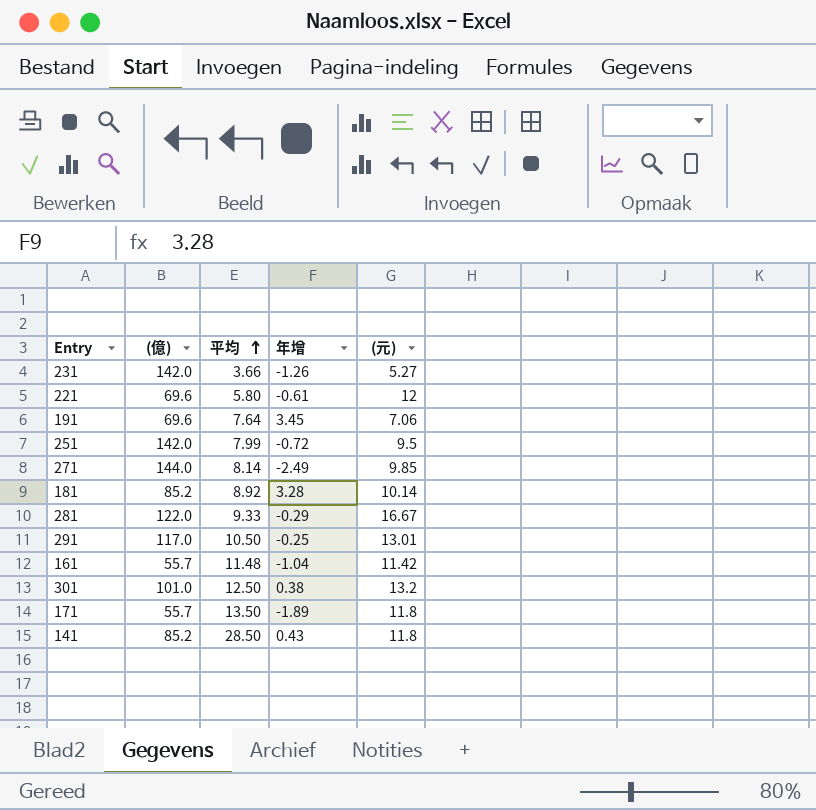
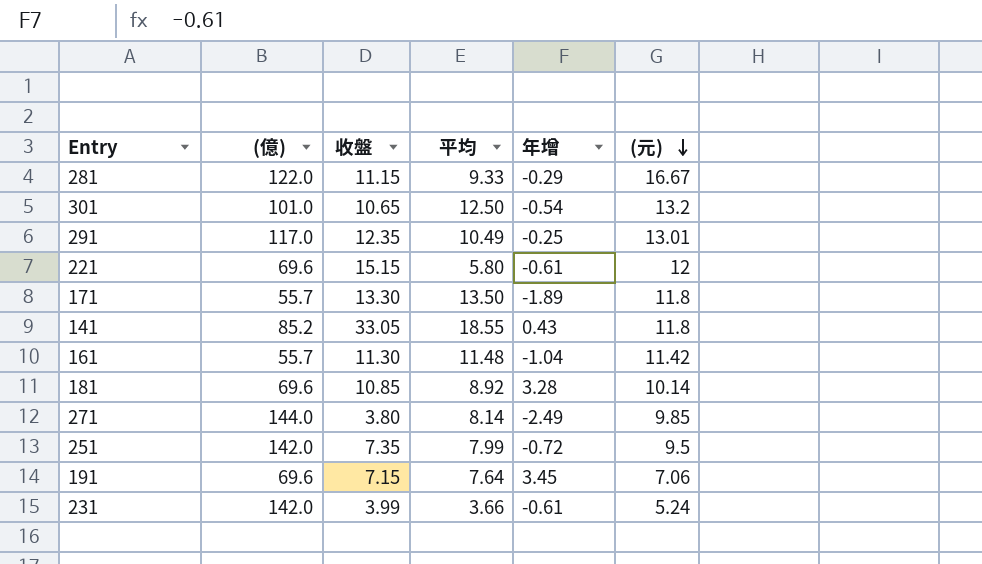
row order: 平均 ascending -> (元) descending
column 收盤 | position: none -> 3
301 | 年增: 0.38 -> -0.54
291 | 平均: 10.50 -> 10.49
141 | 平均: 28.50 -> 18.55
181 | (億): 85.2 -> 69.6
231 | 年增: -1.26 -> -0.61
231 | (元): 5.27 -> 5.24

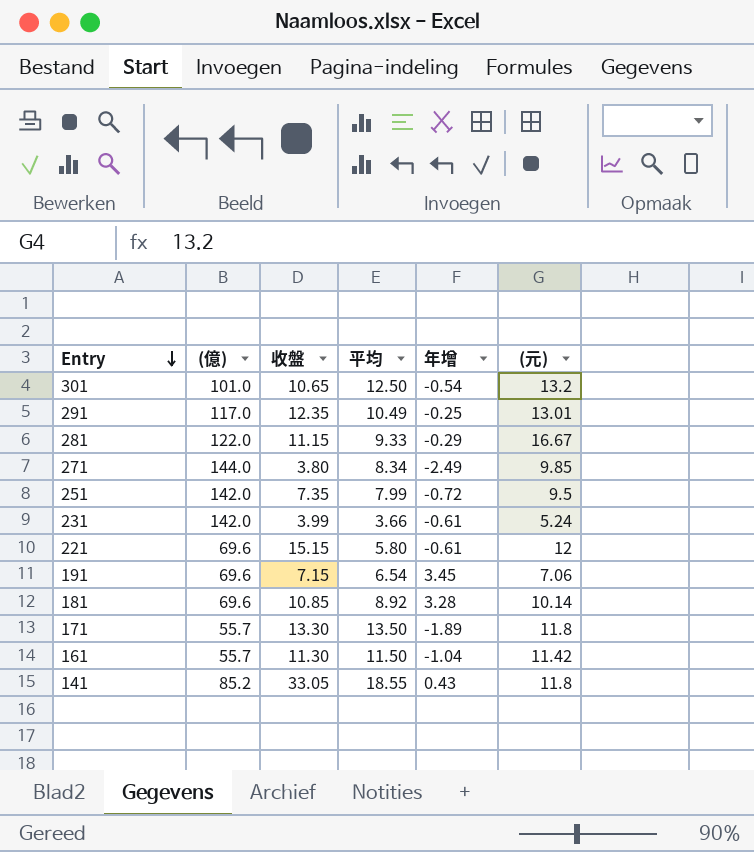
row order: (元) descending -> Entry descending
271 | 平均: 8.14 -> 8.34
191 | 平均: 7.64 -> 6.54
161 | 平均: 11.48 -> 11.50

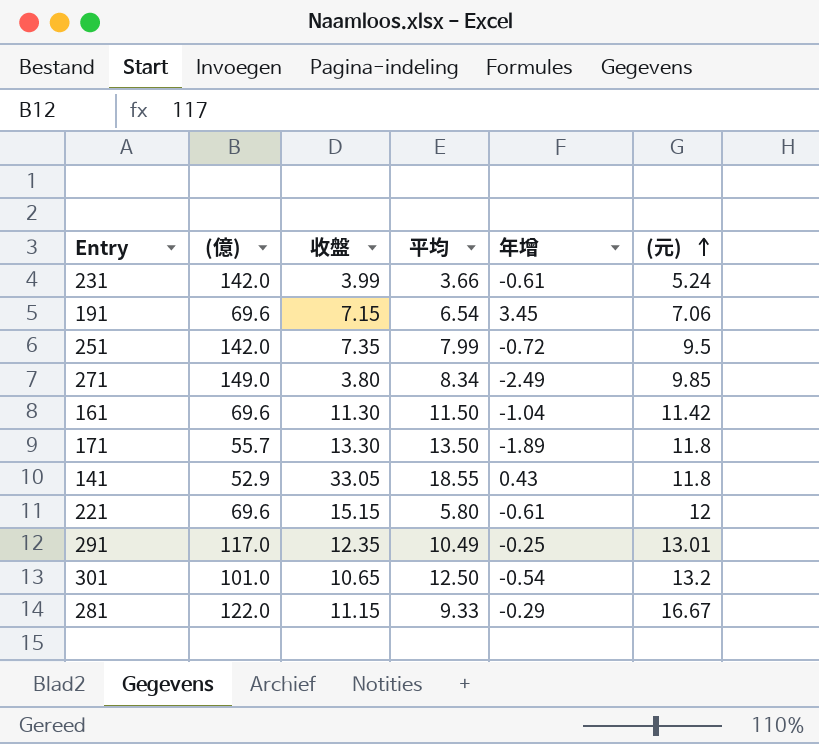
row order: Entry descending -> (元) ascending
row 181: 69.6 | 10.85 | 8.92 | 3.28 | 10.14 -> none
271 | (億): 144.0 -> 149.0
161 | (億): 55.7 -> 69.6
141 | (億): 85.2 -> 52.9

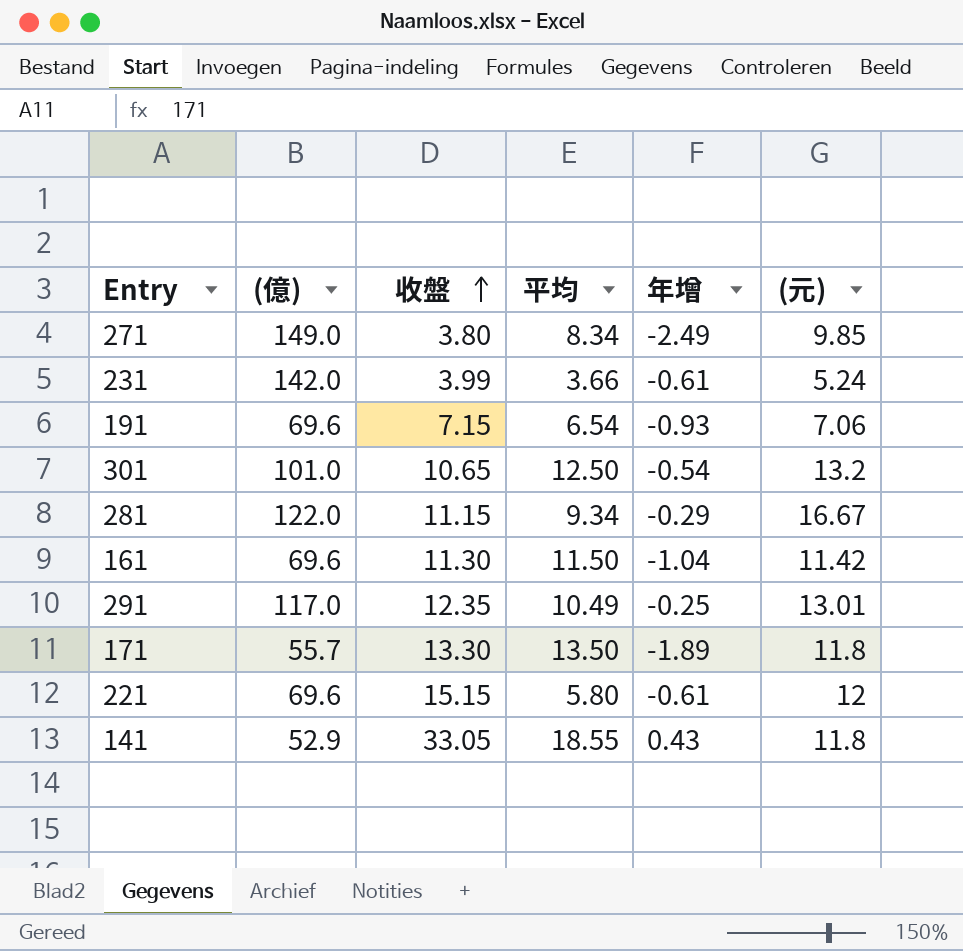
row order: (元) ascending -> 收盤 ascending
row 251: 142.0 | 7.35 | 7.99 | -0.72 | 9.5 -> none
191 | 年增: 3.45 -> -0.93
281 | 平均: 9.33 -> 9.34

